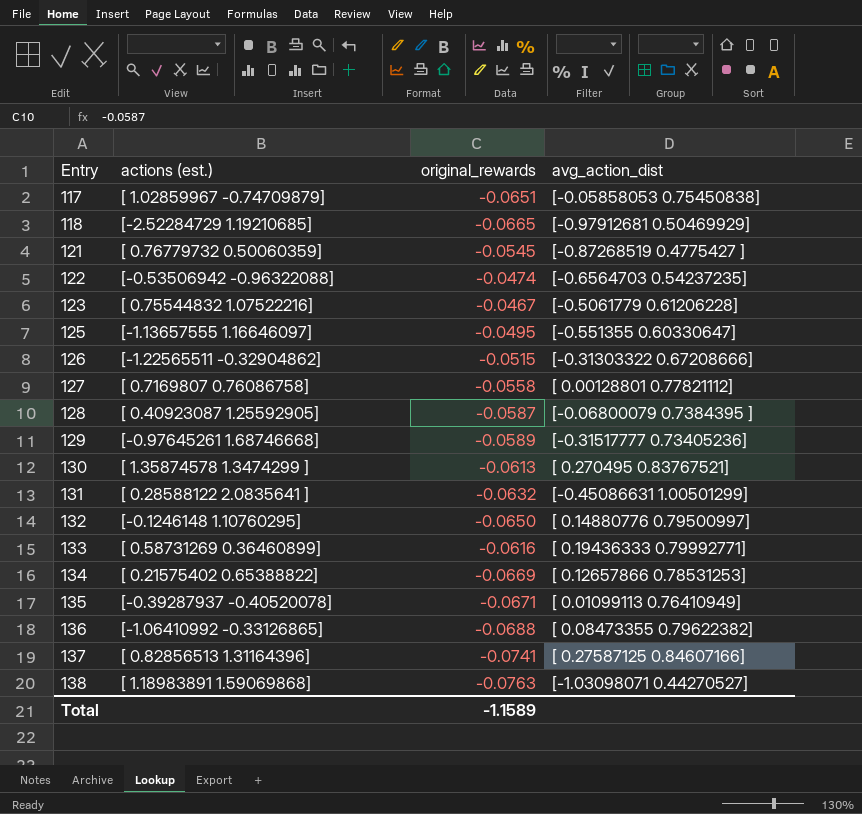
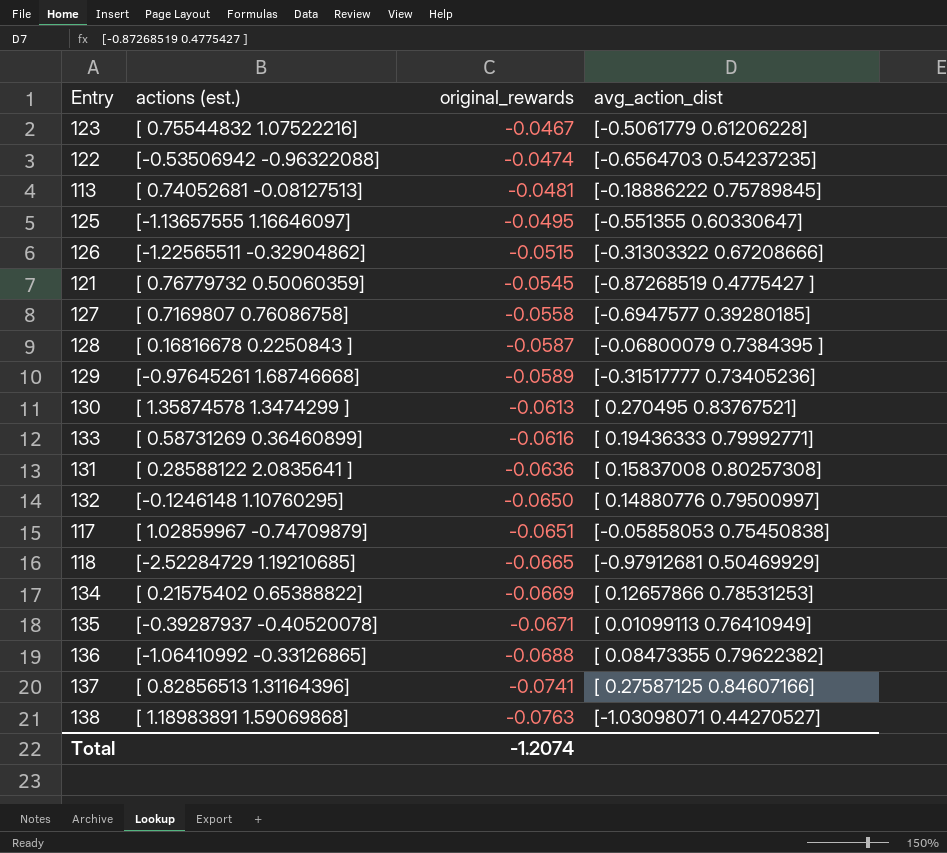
row order: Entry ascending -> original_rewards descending
row 113: none -> [ 0.74052681 -0.08127513] | -0.0481 | [-0.18886222 0.75789845]
127 | avg_action_dist: [ 0.00128801 0.77821112] -> [-0.6947577 0.39280185]
128 | actions (est.): [ 0.40923087 1.25592905] -> [ 0.16816678 0.2250843 ]
131 | original_rewards: -0.0632 -> -0.0636
131 | avg_action_dist: [-0.45086631 1.00501299] -> [ 0.15837008 0.80257308]
Total | original_rewards: -1.1589 -> -1.2074

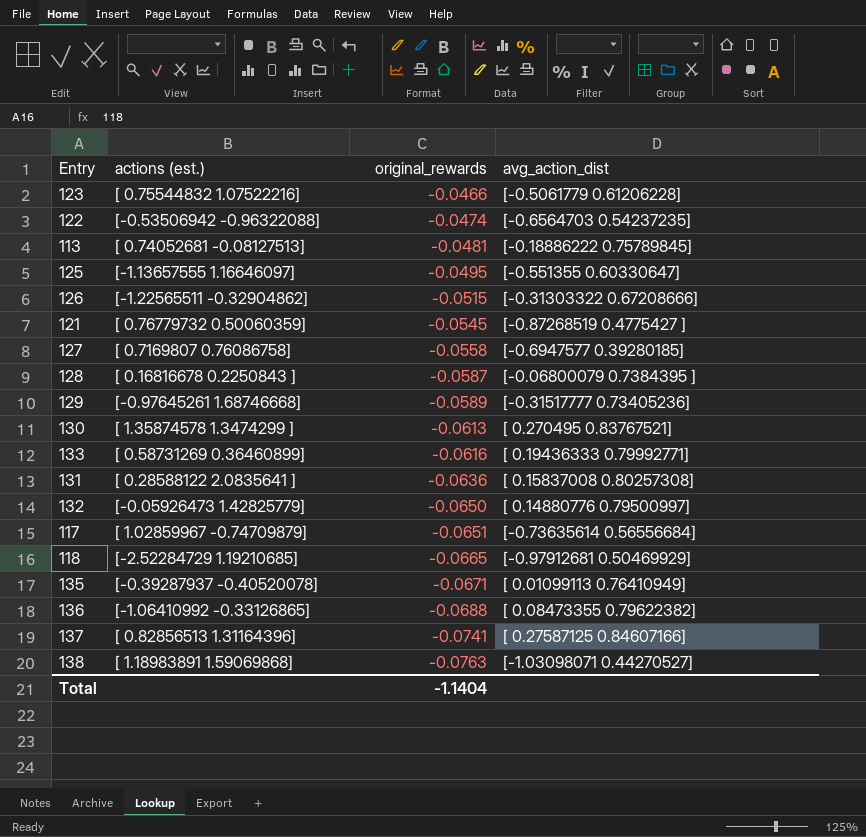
row 134: [ 0.21575402 0.65388822] | -0.0669 | [ 0.12657866 0.78531253] -> none
123 | original_rewards: -0.0467 -> -0.0466
132 | actions (est.): [-0.1246148 1.10760295] -> [-0.05926473 1.42825779]
117 | avg_action_dist: [-0.05858053 0.75450838] -> [-0.73635614 0.56556684]
Total | original_rewards: -1.2074 -> -1.1404

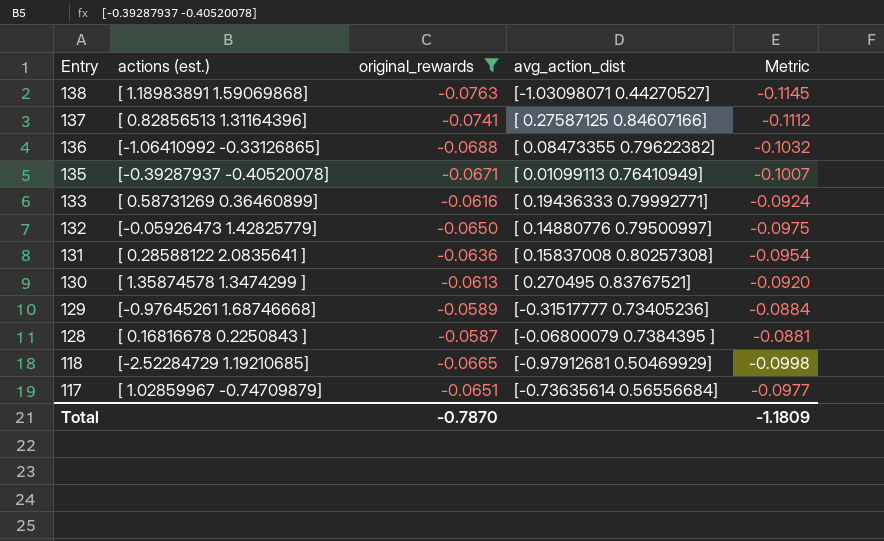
filter: none -> original_rewards <= -0.0587
row order: original_rewards descending -> Entry descending
column Metric | formula: none -> [original_rewards] * 1.5
Total | original_rewards: -1.1404 -> -0.7870

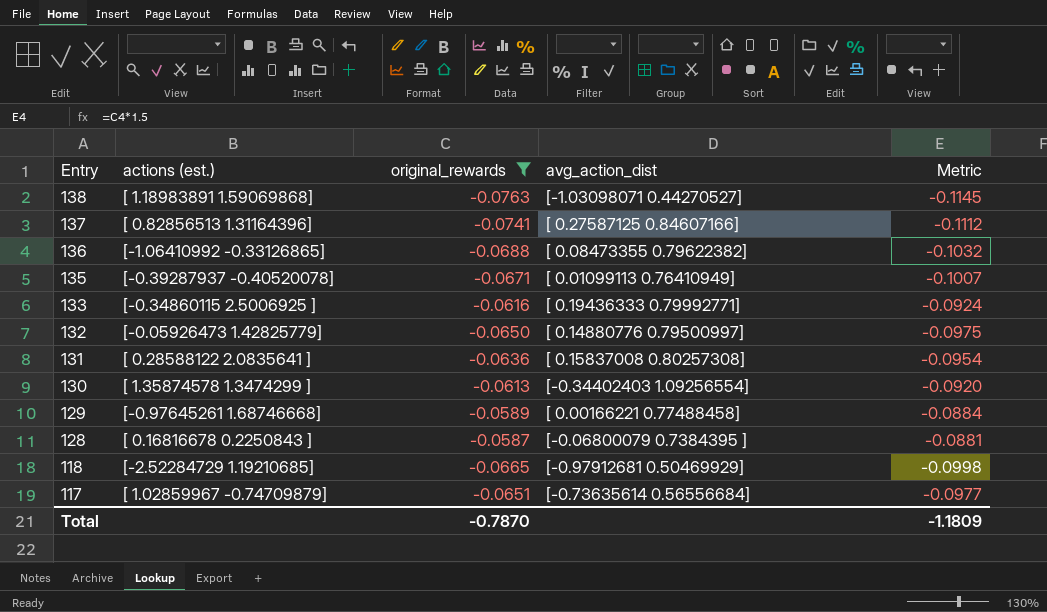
133 | actions (est.): [ 0.58731269 0.36460899] -> [-0.34860115 2.5006925 ]
130 | avg_action_dist: [ 0.270495 0.83767521] -> [-0.34402403 1.09256554]
129 | avg_action_dist: [-0.31517777 0.73405236] -> [ 0.00166221 0.77488458]

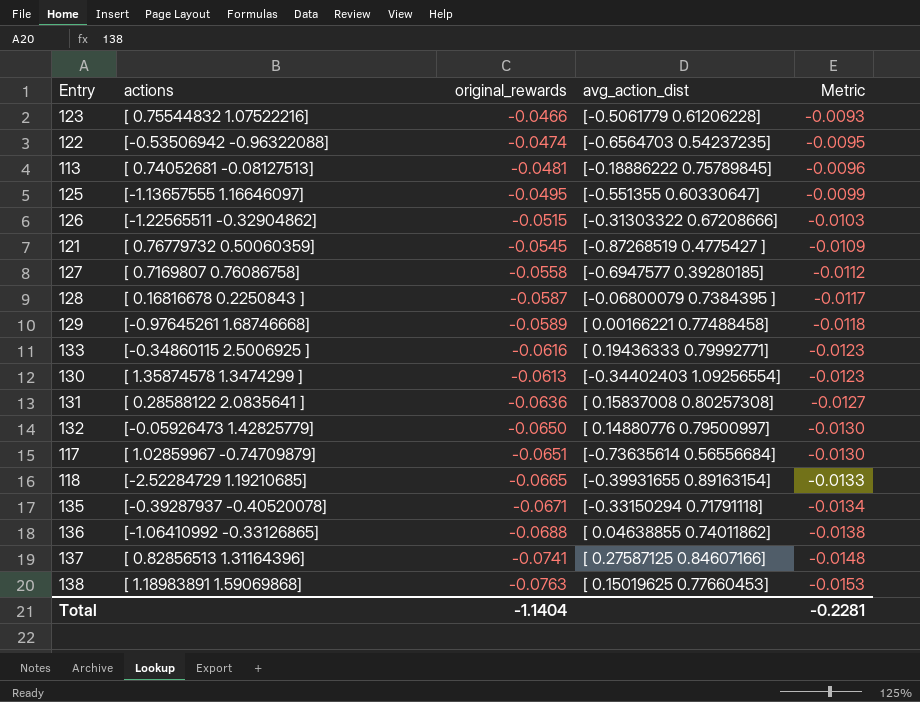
filter: original_rewards <= -0.0587 -> none
row order: Entry descending -> Metric descending
column name: actions (est.) -> actions
column Metric | formula: [original_rewards] * 1.5 -> [original_rewards] * 0.2
118 | avg_action_dist: [-0.97912681 0.50469929] -> [-0.39931655 0.89163154]
135 | avg_action_dist: [ 0.01099113 0.76410949] -> [-0.33150294 0.71791118]
136 | avg_action_dist: [ 0.08473355 0.79622382] -> [ 0.04638855 0.74011862]
138 | avg_action_dist: [-1.03098071 0.44270527] -> [ 0.15019625 0.77660453]
Total | original_rewards: -0.7870 -> -1.1404
Total | Metric: -1.1809 -> -0.2281

